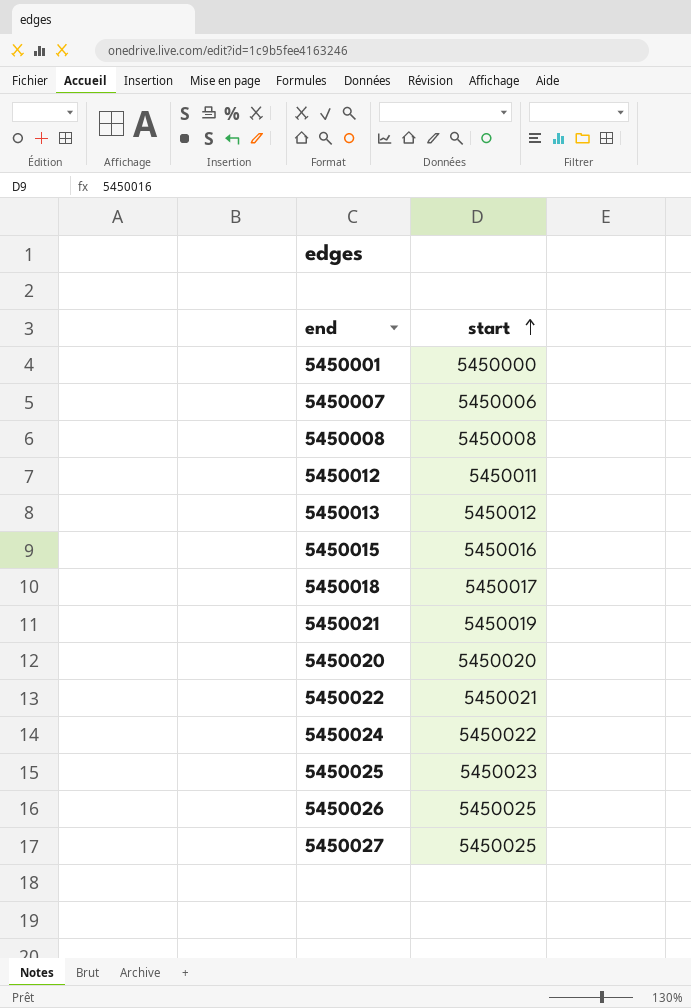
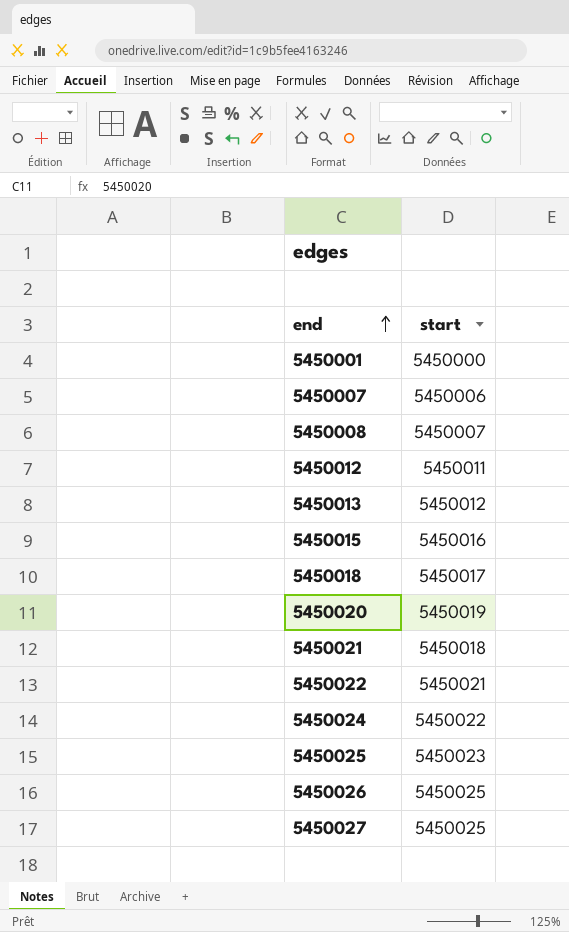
row order: start ascending -> end ascending
5450008 | start: 5450008 -> 5450007
5450020 | start: 5450020 -> 5450019
5450021 | start: 5450019 -> 5450018

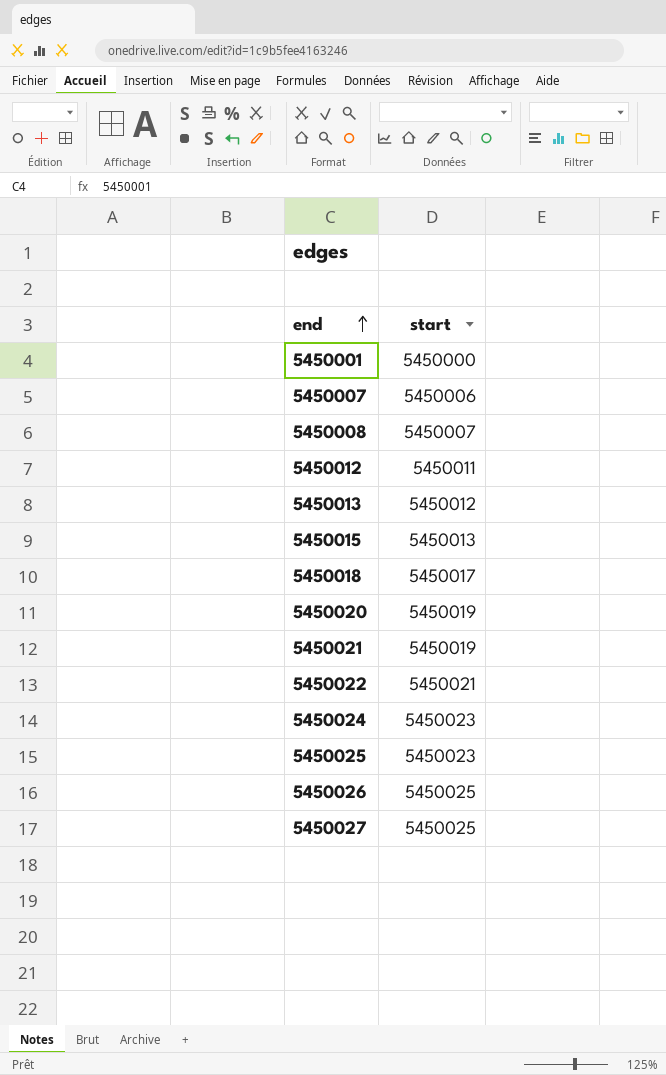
5450015 | start: 5450016 -> 5450013
5450021 | start: 5450018 -> 5450019
5450024 | start: 5450022 -> 5450023

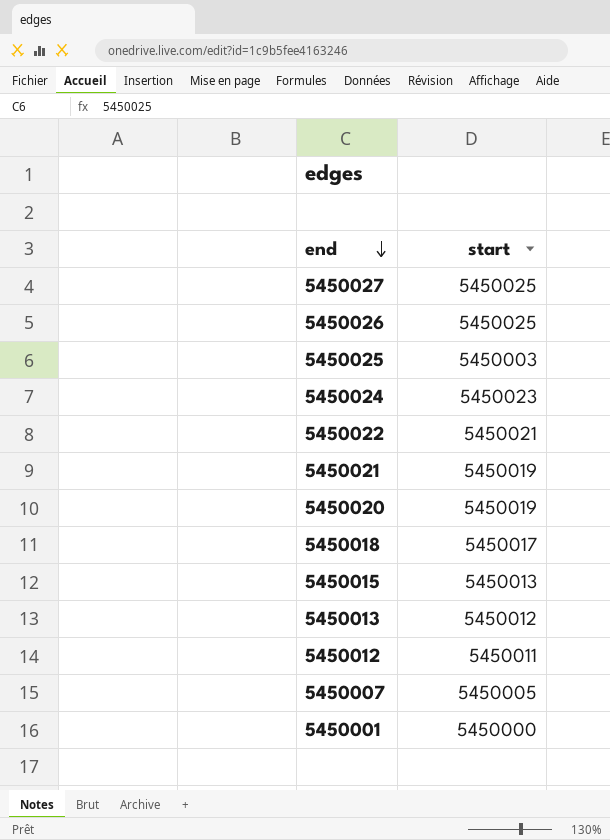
row order: end ascending -> end descending
row 5450008: 5450007 -> none
5450025 | start: 5450023 -> 5450003
5450007 | start: 5450006 -> 5450005

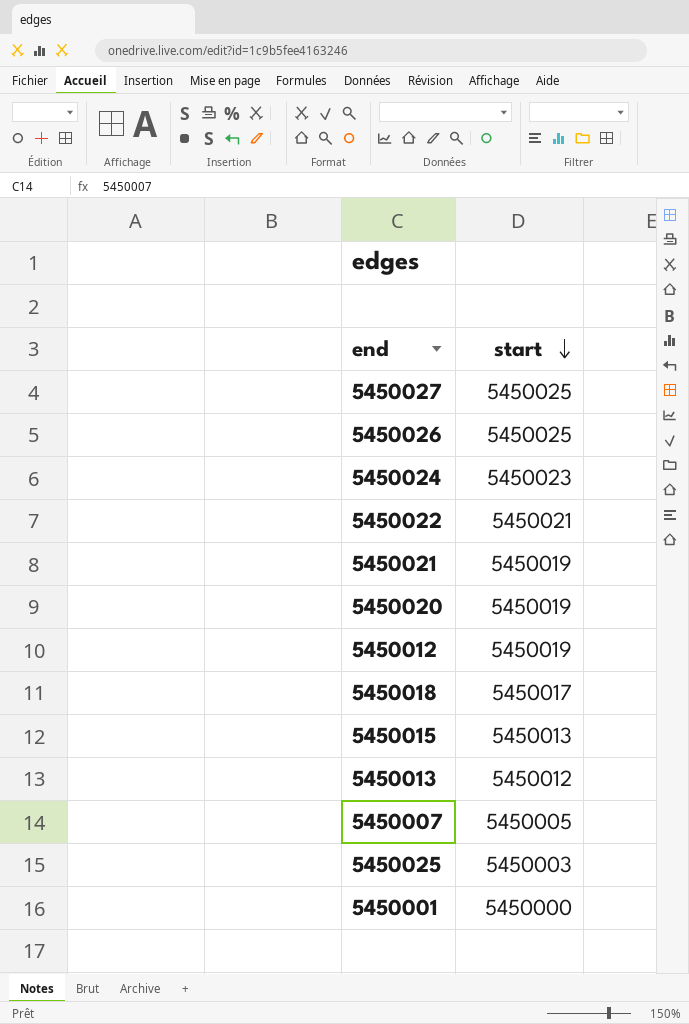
row order: end descending -> start descending
5450012 | start: 5450011 -> 5450019

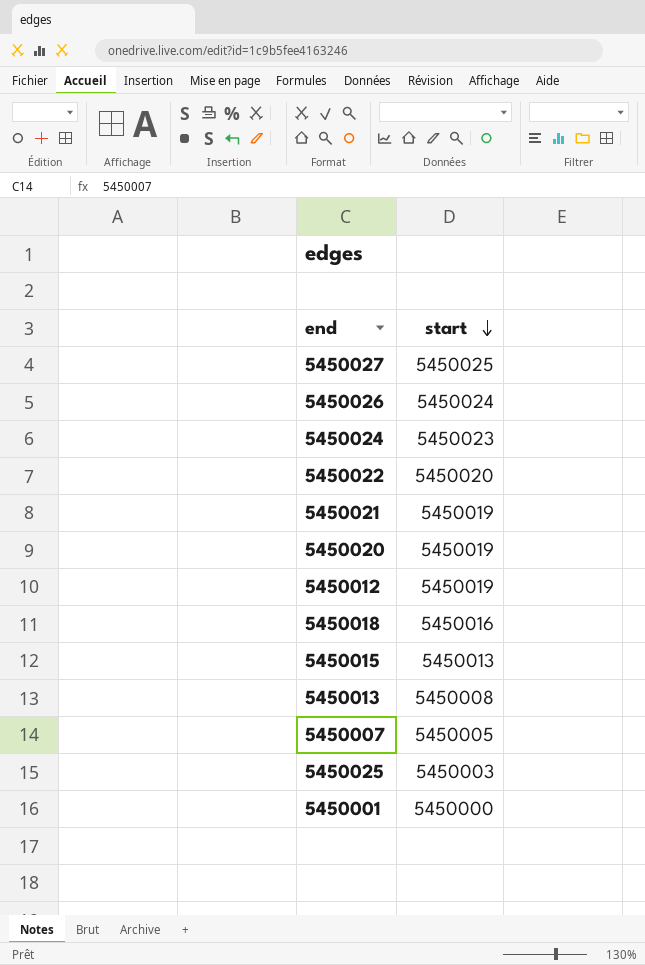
5450026 | start: 5450025 -> 5450024
5450022 | start: 5450021 -> 5450020
5450018 | start: 5450017 -> 5450016
5450013 | start: 5450012 -> 5450008

